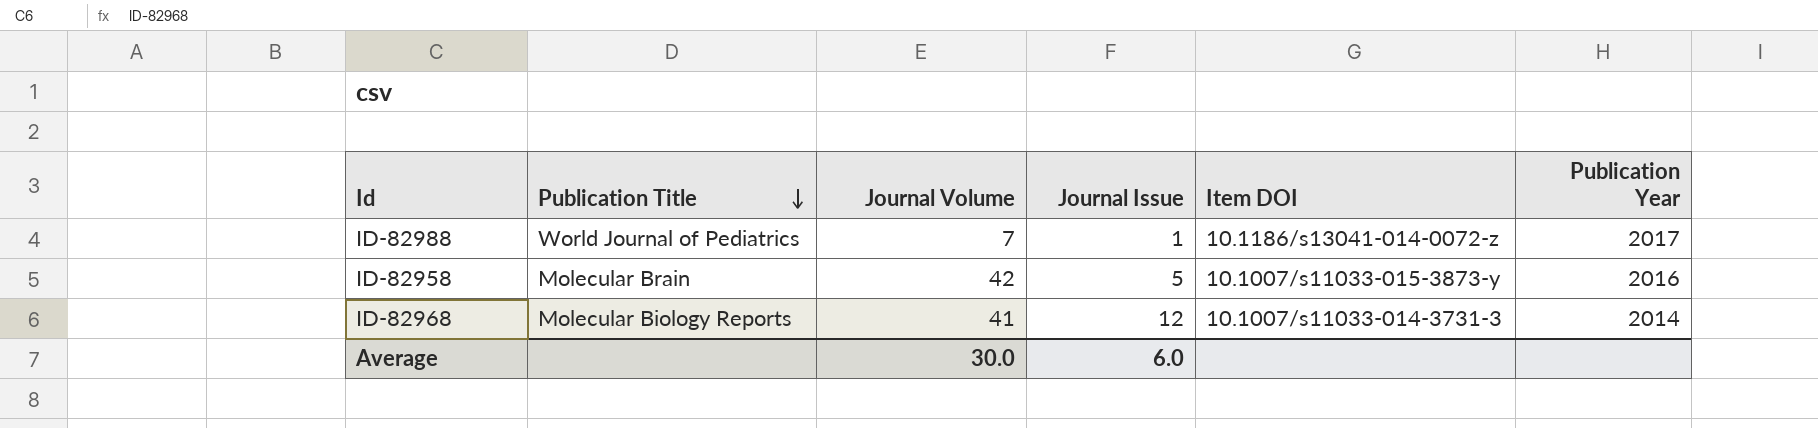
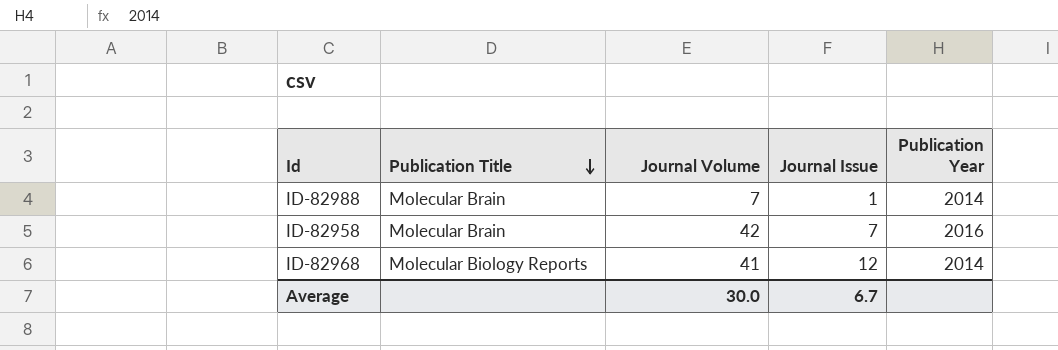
column Item DOI | position: 5 -> none
ID-82988 | Publication Title: World Journal of Pediatrics -> Molecular Brain
ID-82988 | Publication Year: 2017 -> 2014
ID-82958 | Journal Issue: 5 -> 7
Average | Journal Issue: 6.0 -> 6.7

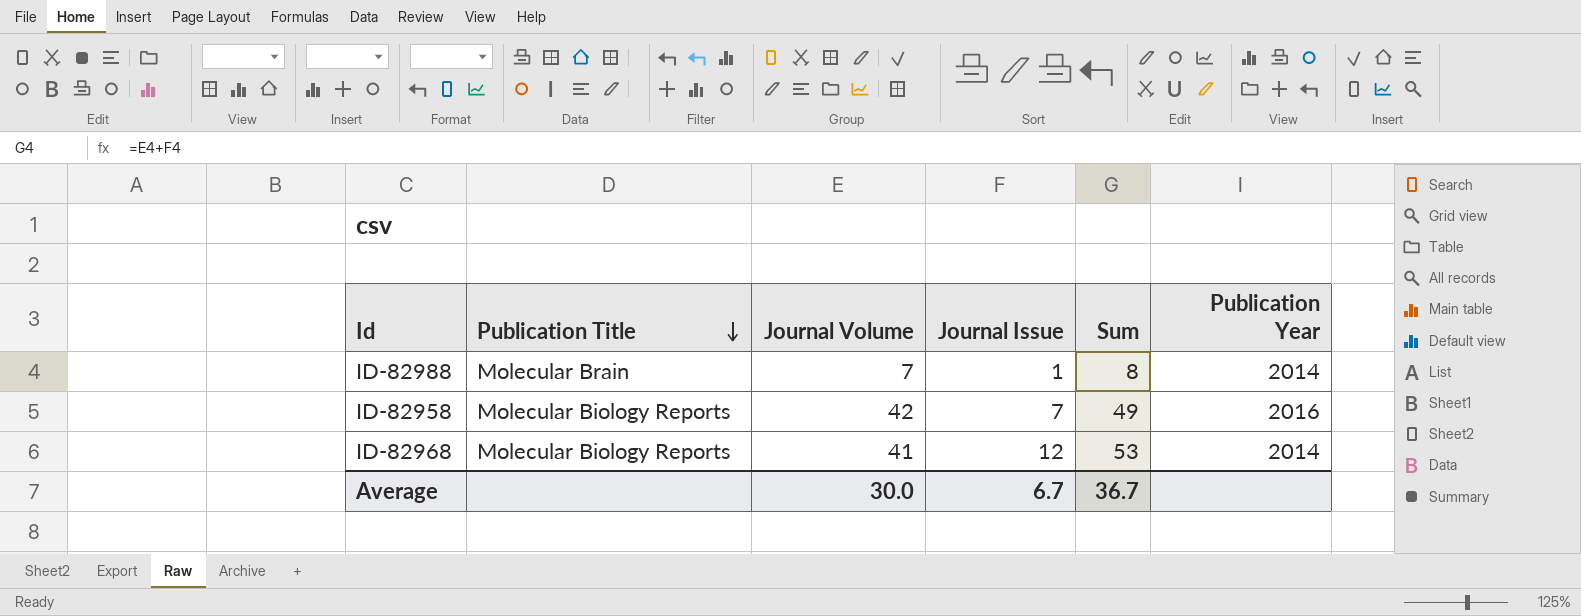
column Sum | formula: none -> [Journal Volume] + [Journal Issue]
ID-82958 | Publication Title: Molecular Brain -> Molecular Biology Reports

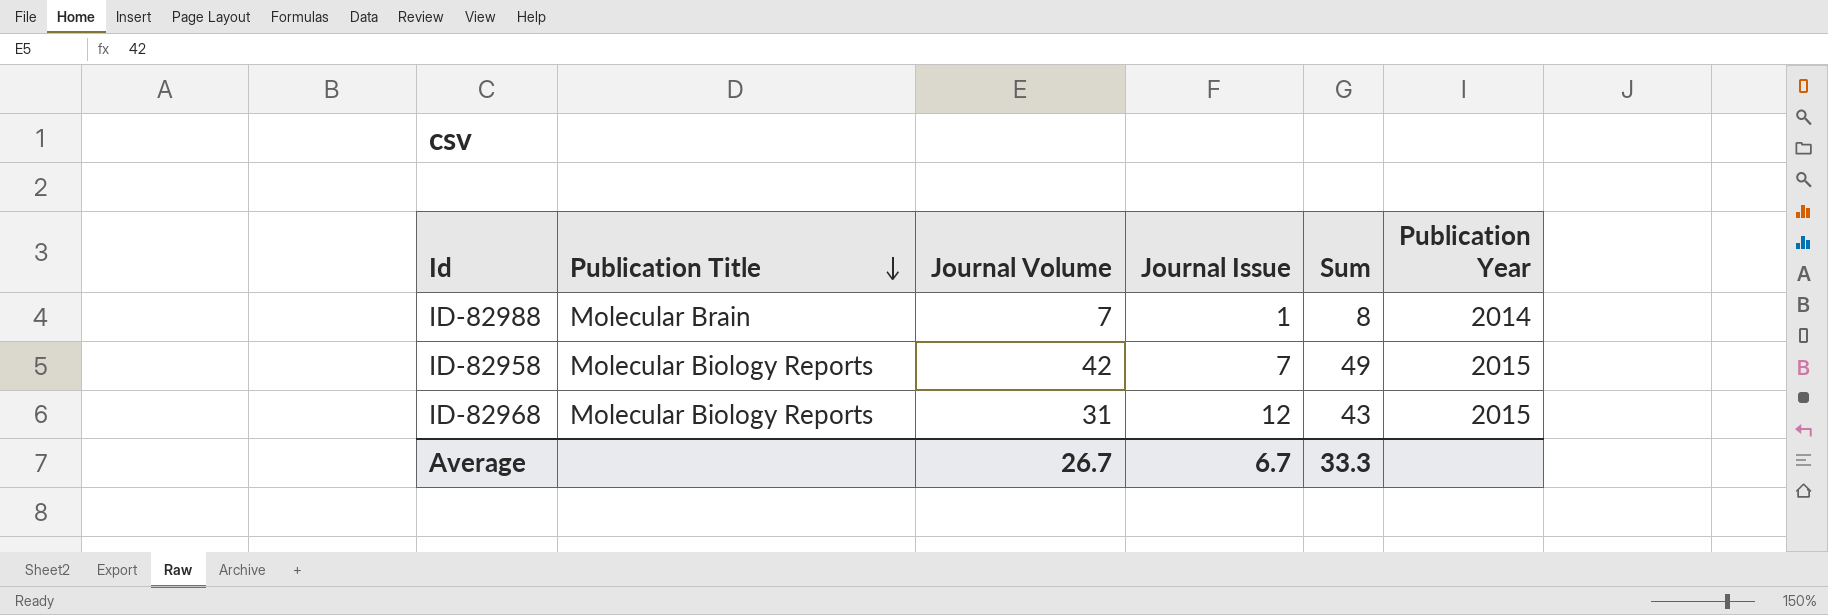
ID-82958 | Publication Year: 2016 -> 2015
ID-82968 | Journal Volume: 41 -> 31
ID-82968 | Sum: 53 -> 43
ID-82968 | Publication Year: 2014 -> 2015
Average | Journal Volume: 30.0 -> 26.7
Average | Sum: 36.7 -> 33.3

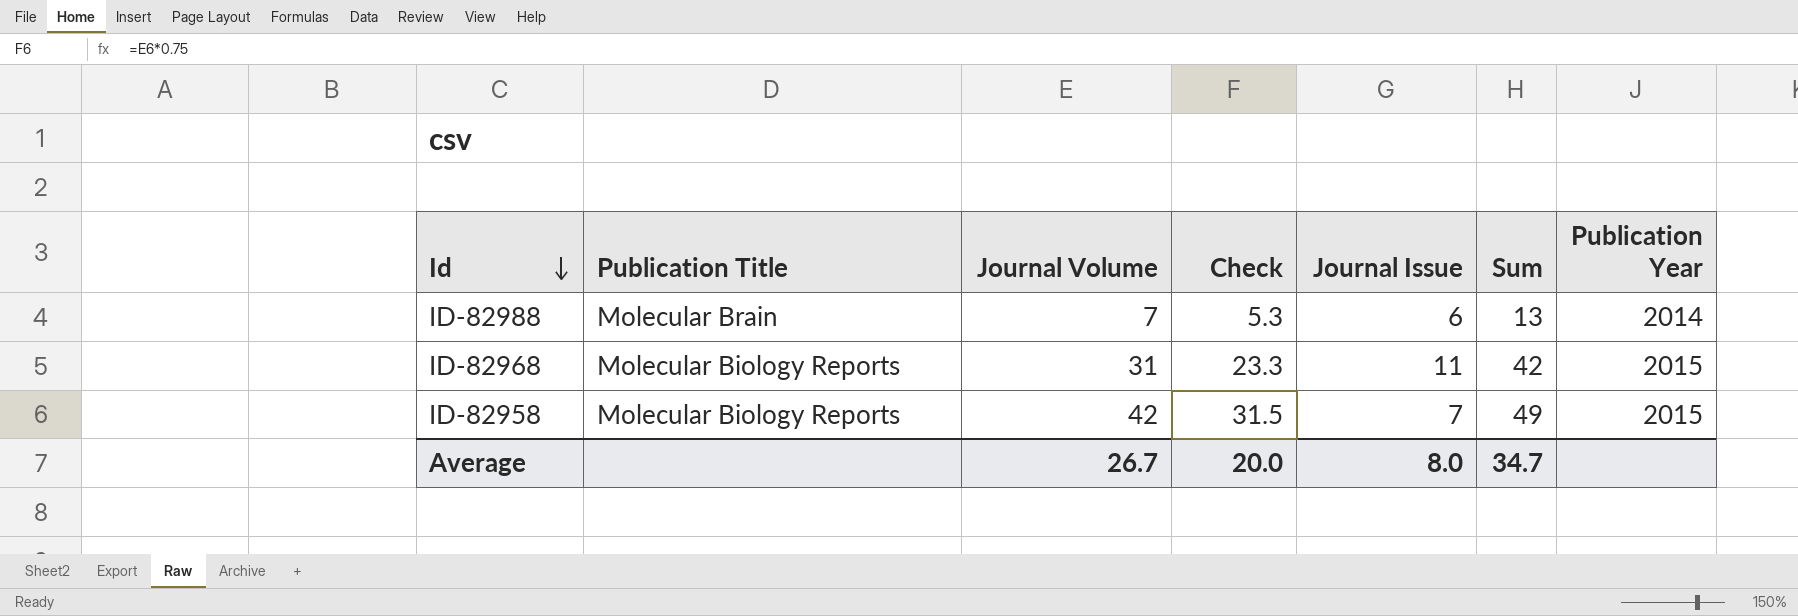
row order: Publication Title descending -> Id descending
column Check | formula: none -> [Journal Volume] * 0.75
ID-82988 | Journal Issue: 1 -> 6
ID-82988 | Sum: 8 -> 13
ID-82968 | Journal Issue: 12 -> 11
ID-82968 | Sum: 43 -> 42
Average | Journal Issue: 6.7 -> 8.0
Average | Sum: 33.3 -> 34.7

